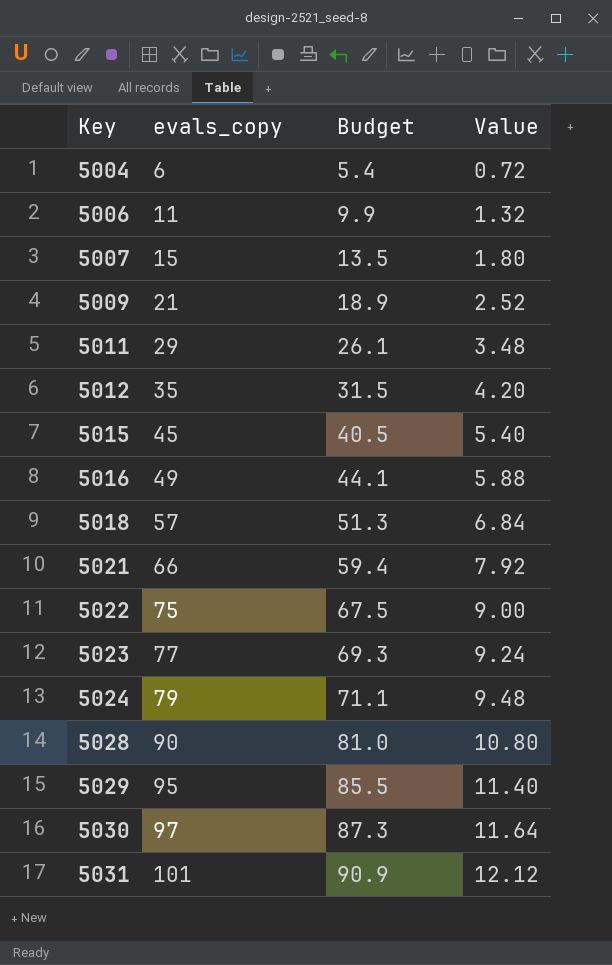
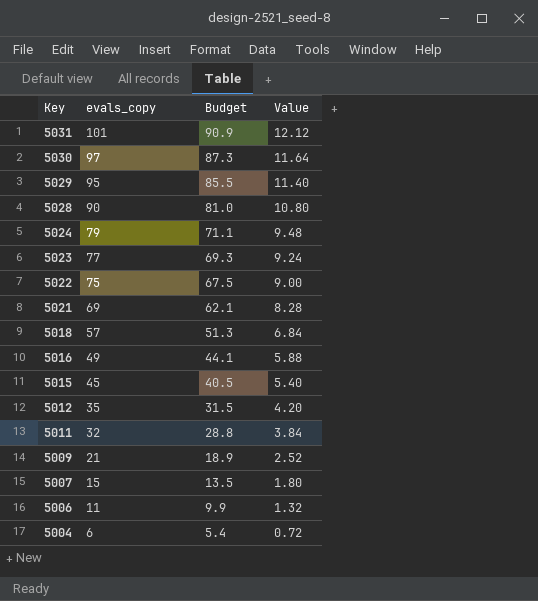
row order: Key ascending -> Key descending
5021 | evals_copy: 66 -> 69
5021 | Budget: 59.4 -> 62.1
5021 | Value: 7.92 -> 8.28
5011 | evals_copy: 29 -> 32
5011 | Budget: 26.1 -> 28.8
5011 | Value: 3.48 -> 3.84

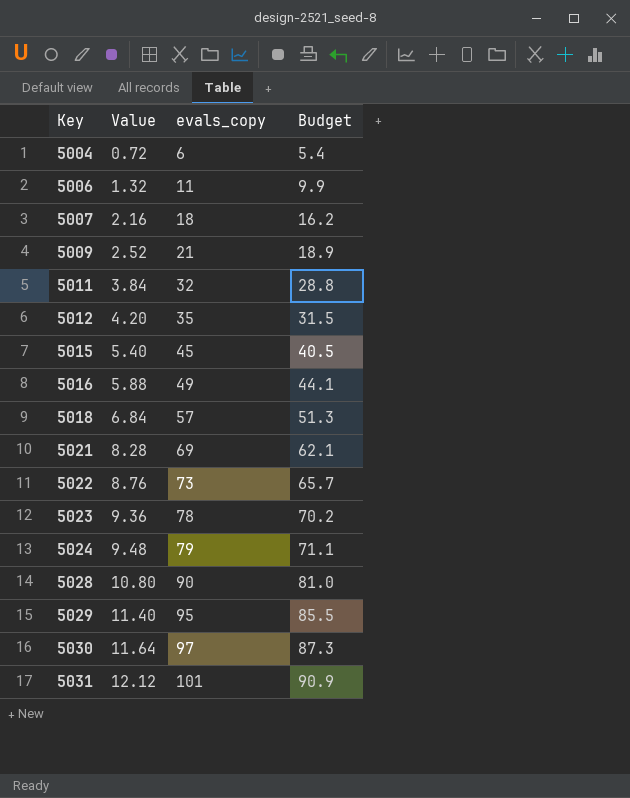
row order: Key descending -> Key ascending
column Value | position: 4 -> 2
5007 | Value: 1.80 -> 2.16
5007 | evals_copy: 15 -> 18
5007 | Budget: 13.5 -> 16.2
5022 | Value: 9.00 -> 8.76
5022 | evals_copy: 75 -> 73
5022 | Budget: 67.5 -> 65.7
5023 | Value: 9.24 -> 9.36
5023 | evals_copy: 77 -> 78
5023 | Budget: 69.3 -> 70.2

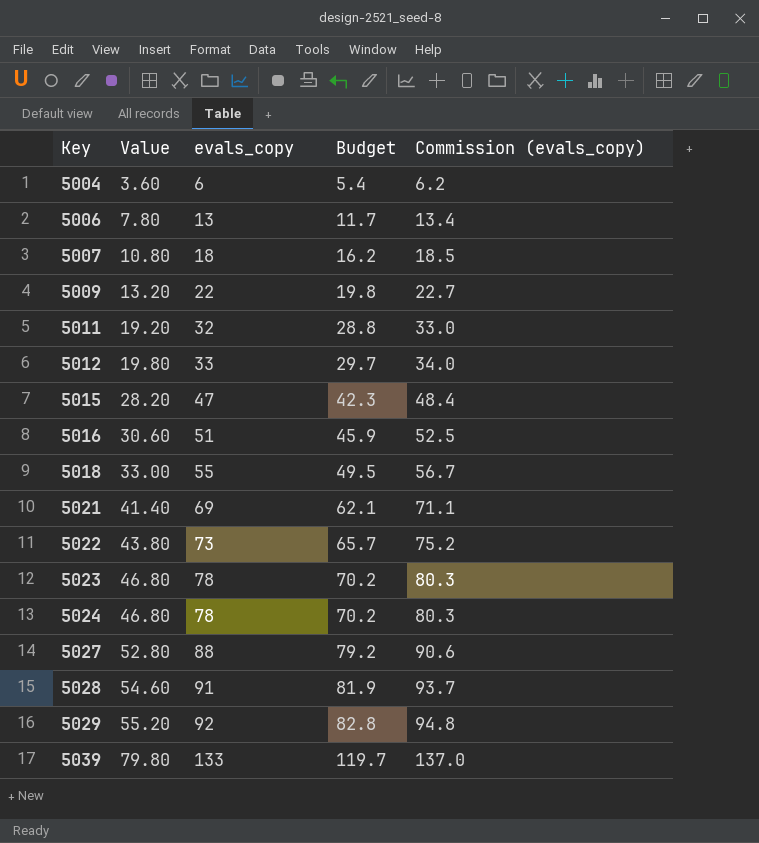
column Value | formula: [evals_copy] * 0.12 -> [evals_copy] * 0.6
column Commission (evals_copy) | formula: none -> [evals_copy] * 1.03
row 5030: 11.64 | 97 | 87.3 -> none
row 5031: 12.12 | 101 | 90.9 -> none
5006 | evals_copy: 11 -> 13
5006 | Budget: 9.9 -> 11.7
5009 | evals_copy: 21 -> 22
5009 | Budget: 18.9 -> 19.8
5012 | evals_copy: 35 -> 33
5012 | Budget: 31.5 -> 29.7
5015 | evals_copy: 45 -> 47
5015 | Budget: 40.5 -> 42.3
5016 | evals_copy: 49 -> 51
5016 | Budget: 44.1 -> 45.9
5018 | evals_copy: 57 -> 55
5018 | Budget: 51.3 -> 49.5
5024 | evals_copy: 79 -> 78
5024 | Budget: 71.1 -> 70.2
row 5027: none -> 52.80 | 88 | 79.2 | 90.6
5028 | evals_copy: 90 -> 91
5028 | Budget: 81.0 -> 81.9
5029 | evals_copy: 95 -> 92
5029 | Budget: 85.5 -> 82.8
row 5039: none -> 79.80 | 133 | 119.7 | 137.0

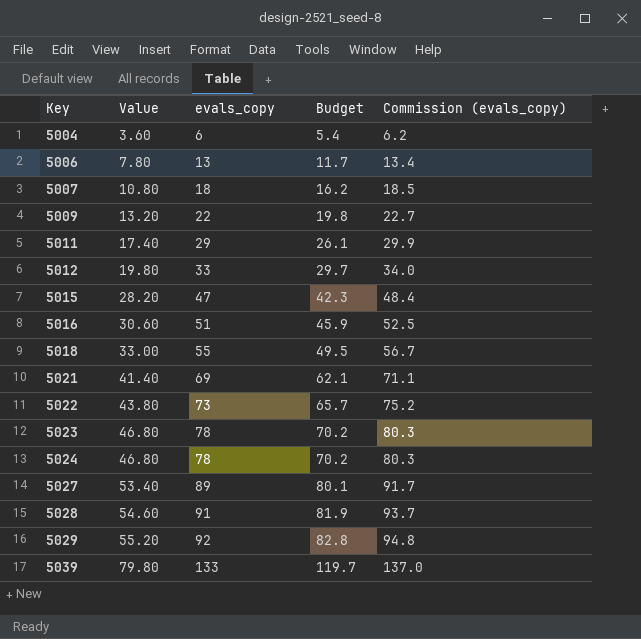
5011 | Value: 19.20 -> 17.40
5011 | evals_copy: 32 -> 29
5011 | Budget: 28.8 -> 26.1
5011 | Commission (evals_copy): 33.0 -> 29.9
5027 | Value: 52.80 -> 53.40
5027 | evals_copy: 88 -> 89
5027 | Budget: 79.2 -> 80.1
5027 | Commission (evals_copy): 90.6 -> 91.7

